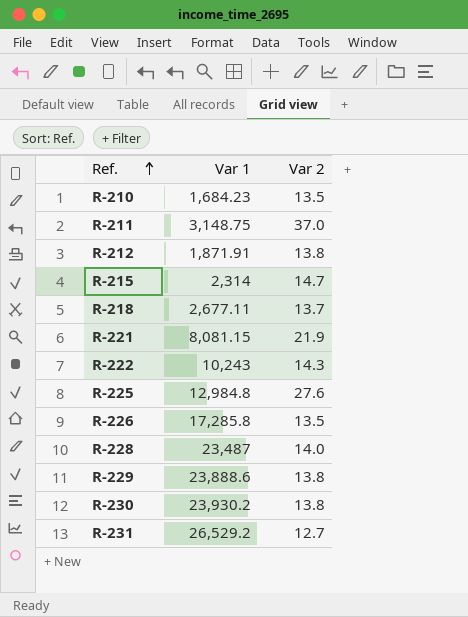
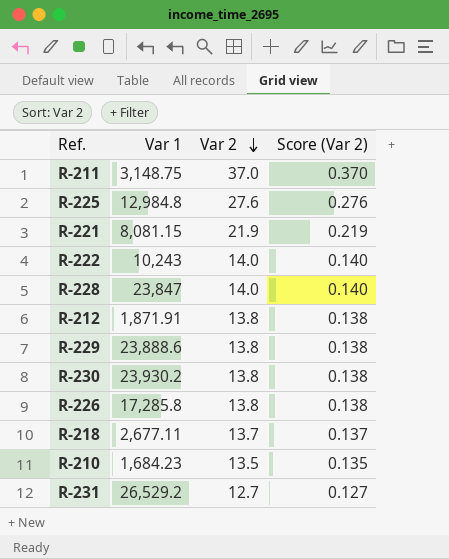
row order: Ref. ascending -> Var 2 descending
column Score (Var 2) | formula: none -> [Var 2] * 0.01
row R-215: 2,314 | 14.7 -> none
R-222 | Var 2: 14.3 -> 14.0
R-228 | Var 1: 23,487 -> 23,847
R-226 | Var 2: 13.5 -> 13.8

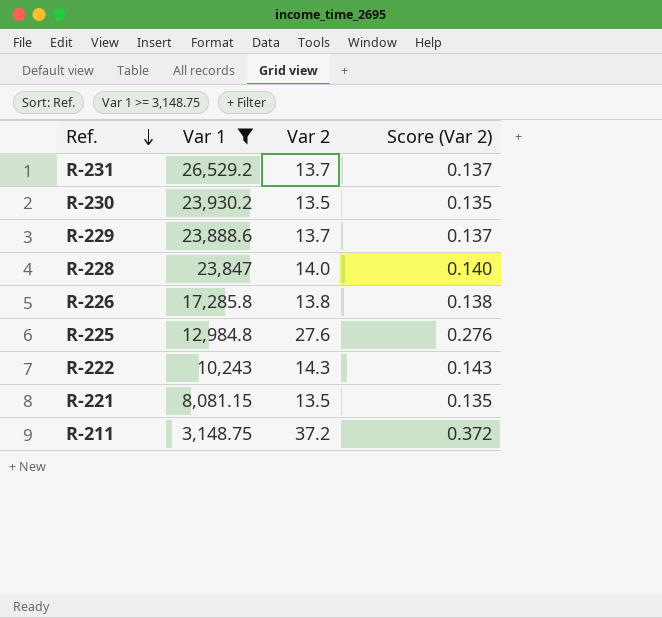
filter: none -> Var 1 >= 3,148.75
row order: Var 2 descending -> Ref. descending
R-231 | Var 2: 12.7 -> 13.7
R-231 | Score (Var 2): 0.127 -> 0.137
R-230 | Var 2: 13.8 -> 13.5
R-230 | Score (Var 2): 0.138 -> 0.135
R-229 | Var 2: 13.8 -> 13.7
R-229 | Score (Var 2): 0.138 -> 0.137
R-222 | Var 2: 14.0 -> 14.3
R-222 | Score (Var 2): 0.140 -> 0.143
R-221 | Var 2: 21.9 -> 13.5
R-221 | Score (Var 2): 0.219 -> 0.135
R-211 | Var 2: 37.0 -> 37.2
R-211 | Score (Var 2): 0.370 -> 0.372

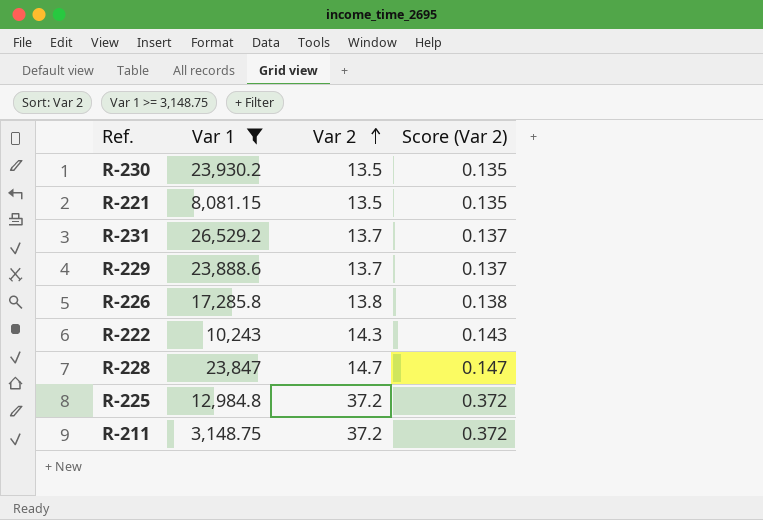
row order: Ref. descending -> Var 2 ascending
R-228 | Var 2: 14.0 -> 14.7
R-228 | Score (Var 2): 0.140 -> 0.147
R-225 | Var 2: 27.6 -> 37.2
R-225 | Score (Var 2): 0.276 -> 0.372

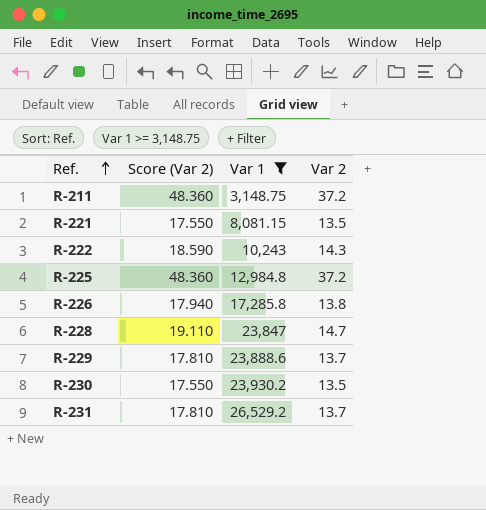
row order: Var 2 ascending -> Ref. ascending
column Score (Var 2) | formula: [Var 2] * 0.01 -> [Var 2] * 1.3
column Score (Var 2) | position: 4 -> 2

